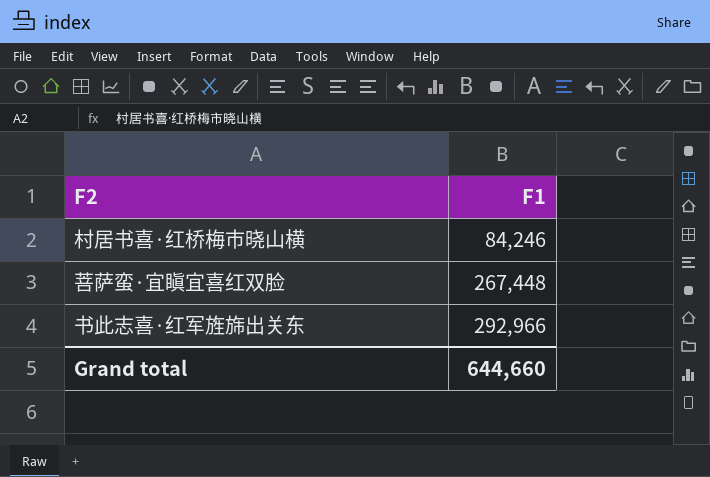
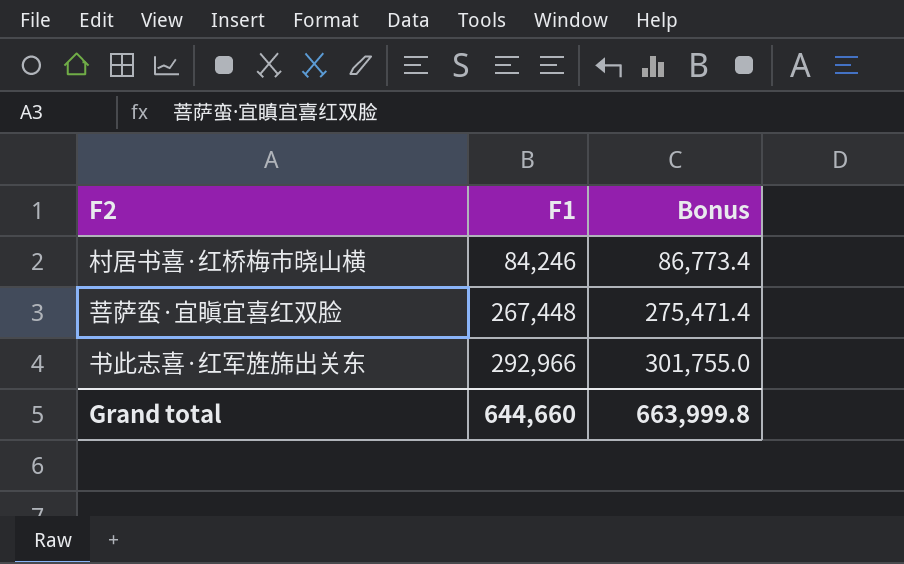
column Bonus | formula: none -> [F1] * 1.03

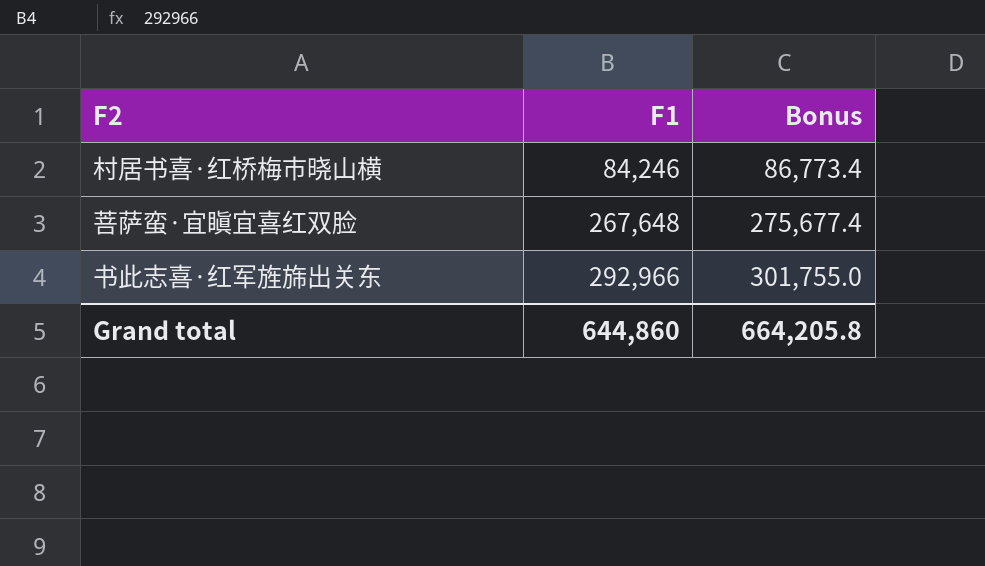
菩萨蛮·宜瞋宜喜红双脸 | F1: 267,448 -> 267,648
菩萨蛮·宜瞋宜喜红双脸 | Bonus: 275,471.4 -> 275,677.4
Grand total | F1: 644,660 -> 644,860
Grand total | Bonus: 663,999.8 -> 664,205.8

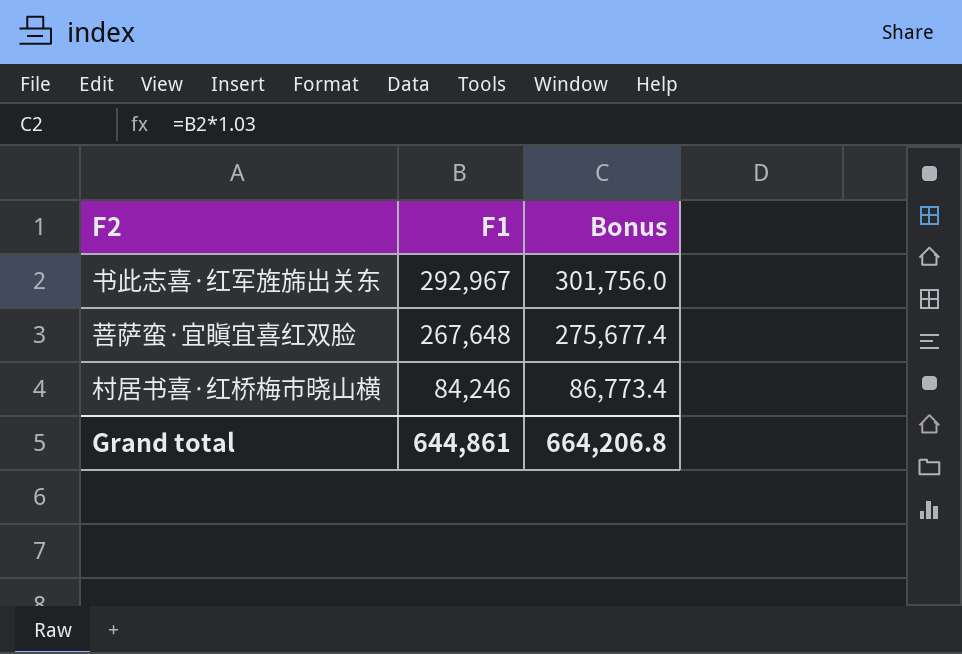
row order: F1 ascending -> F1 descending
书此志喜·红军旌旆出关东 | F1: 292,966 -> 292,967
书此志喜·红军旌旆出关东 | Bonus: 301,755.0 -> 301,756.0
Grand total | F1: 644,860 -> 644,861
Grand total | Bonus: 664,205.8 -> 664,206.8

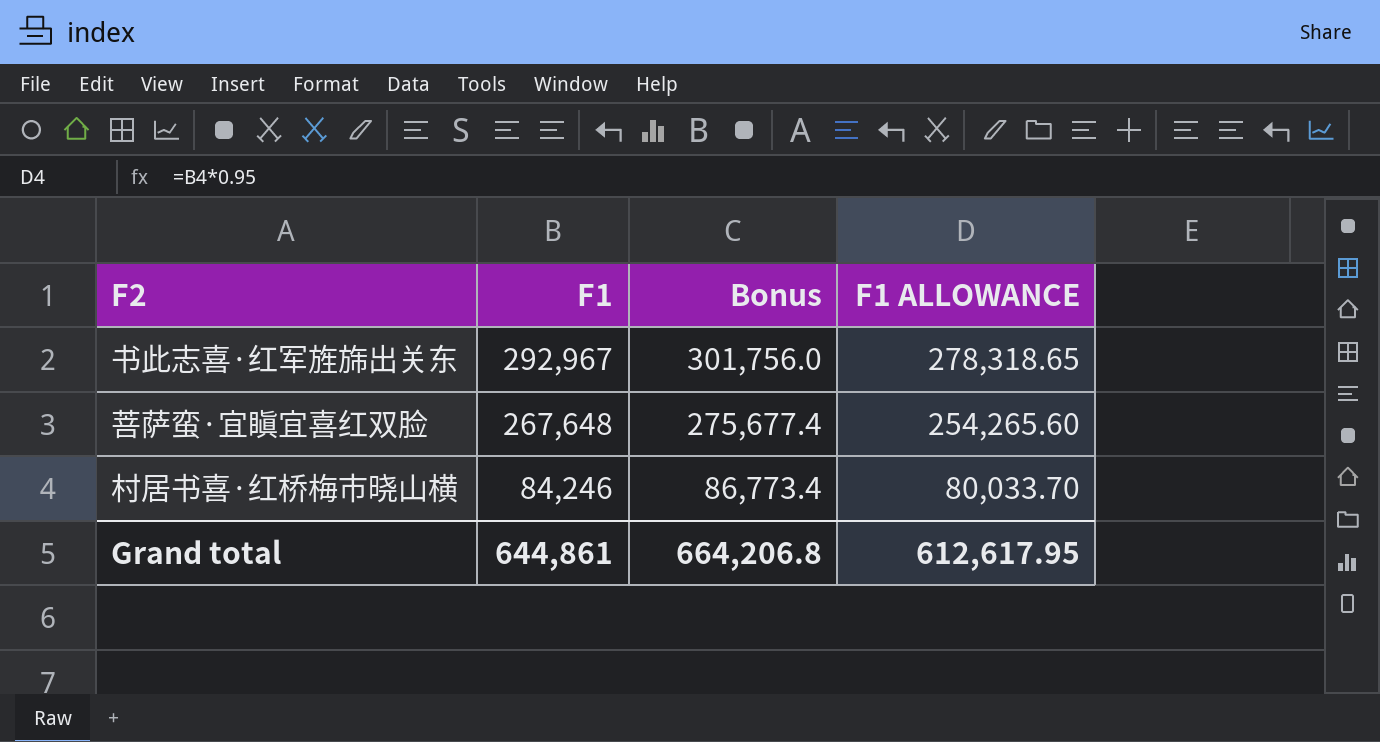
column F1 ALLOWANCE | formula: none -> [F1] * 0.95

